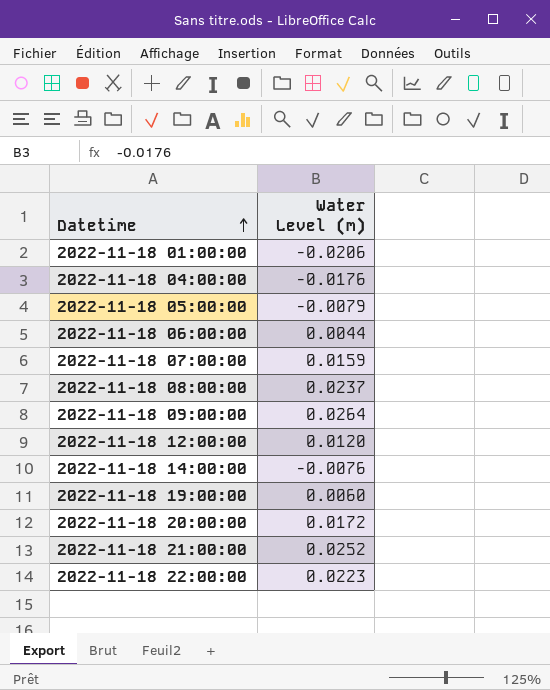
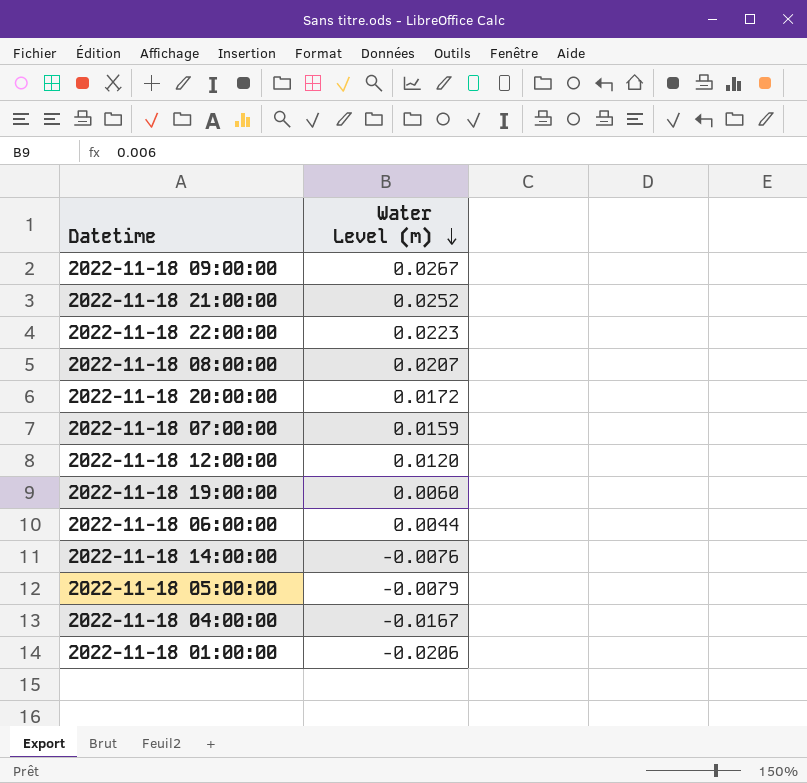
row order: Datetime ascending -> Water Level (m) descending
2022-11-18 09:00:00 | Water Level (m): 0.0264 -> 0.0267
2022-11-18 08:00:00 | Water Level (m): 0.0237 -> 0.0207
2022-11-18 04:00:00 | Water Level (m): -0.0176 -> -0.0167

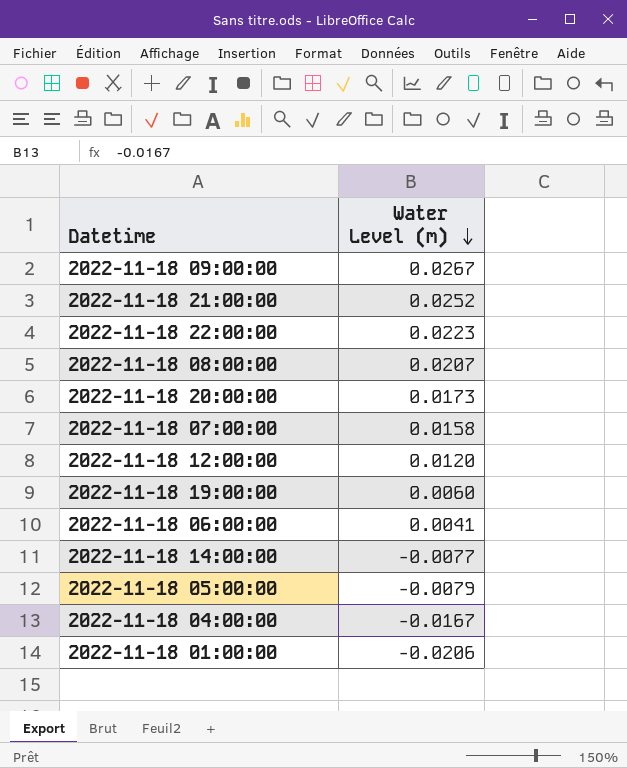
2022-11-18 20:00:00 | Water Level (m): 0.0172 -> 0.0173
2022-11-18 07:00:00 | Water Level (m): 0.0159 -> 0.0158
2022-11-18 06:00:00 | Water Level (m): 0.0044 -> 0.0041
2022-11-18 14:00:00 | Water Level (m): -0.0076 -> -0.0077

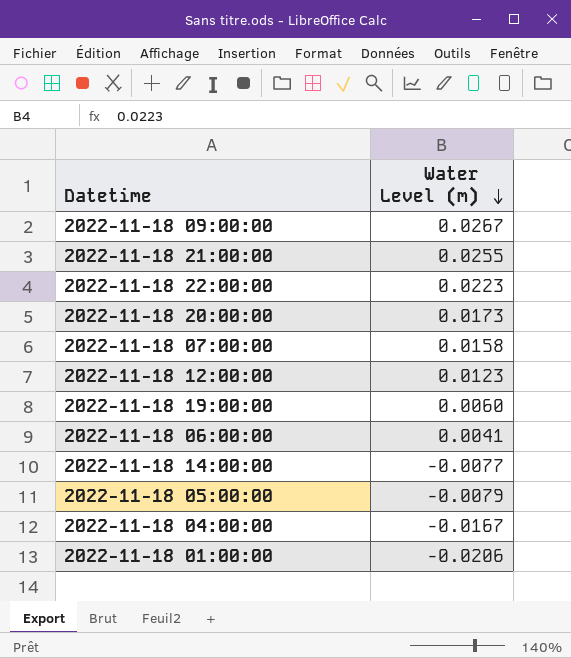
row 2022-11-18 08:00:00: 0.0207 -> none
2022-11-18 21:00:00 | Water Level (m): 0.0252 -> 0.0255
2022-11-18 12:00:00 | Water Level (m): 0.0120 -> 0.0123

